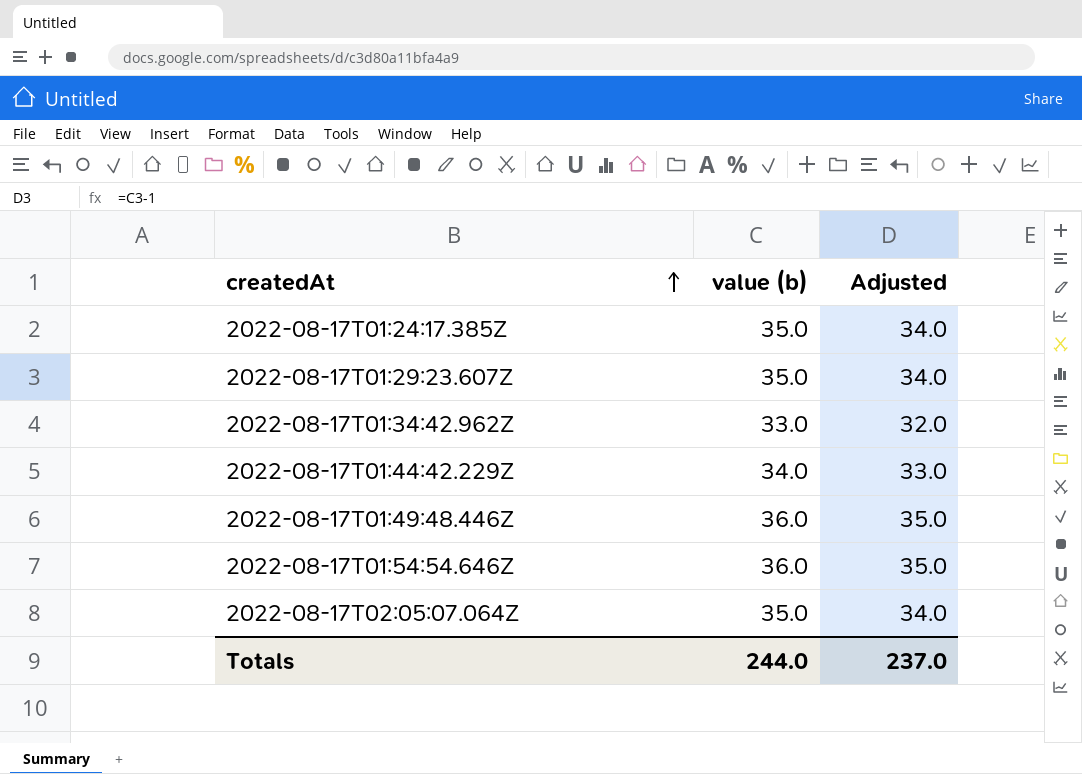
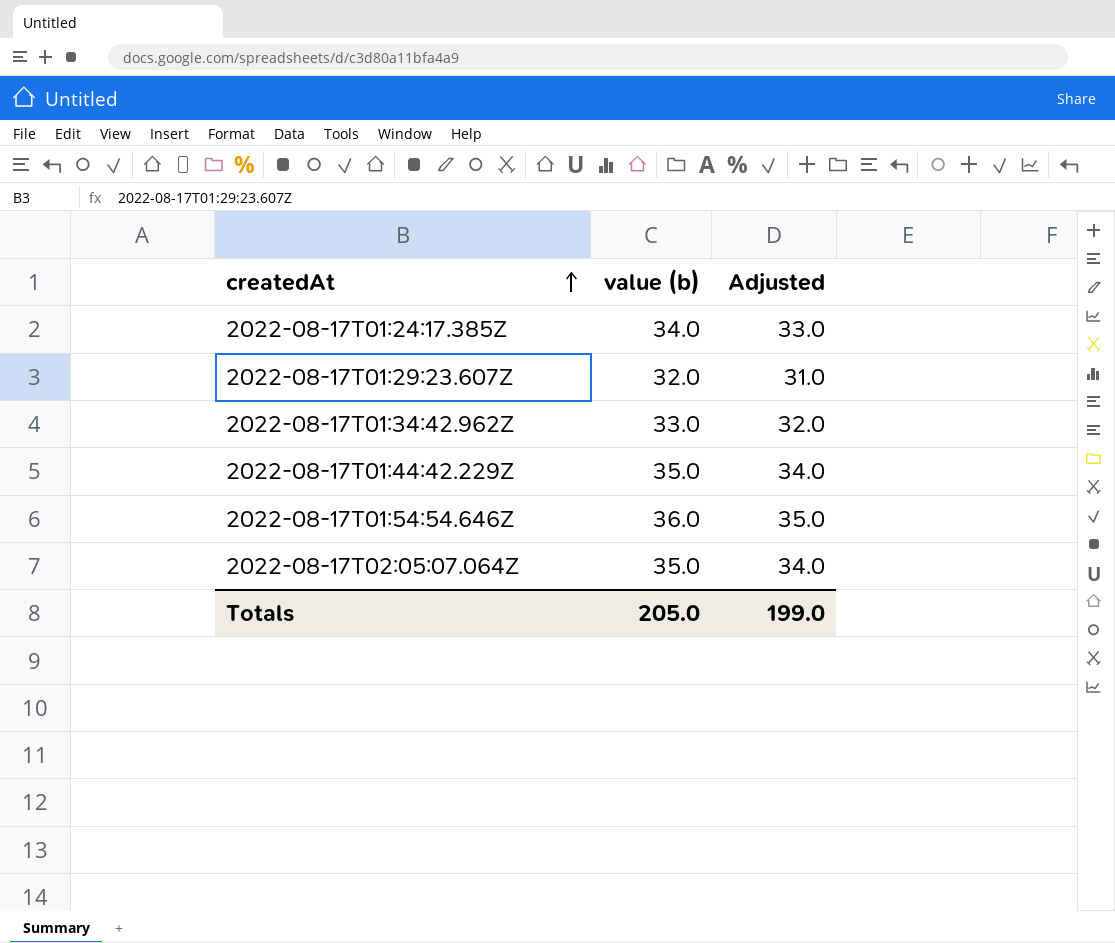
row 2022-08-17T01:49:48.446Z: 36.0 | 35.0 -> none
2022-08-17T01:24:17.385Z | value (b): 35.0 -> 34.0
2022-08-17T01:24:17.385Z | Adjusted: 34.0 -> 33.0
2022-08-17T01:29:23.607Z | value (b): 35.0 -> 32.0
2022-08-17T01:29:23.607Z | Adjusted: 34.0 -> 31.0
2022-08-17T01:44:42.229Z | value (b): 34.0 -> 35.0
2022-08-17T01:44:42.229Z | Adjusted: 33.0 -> 34.0
Totals | value (b): 244.0 -> 205.0
Totals | Adjusted: 237.0 -> 199.0

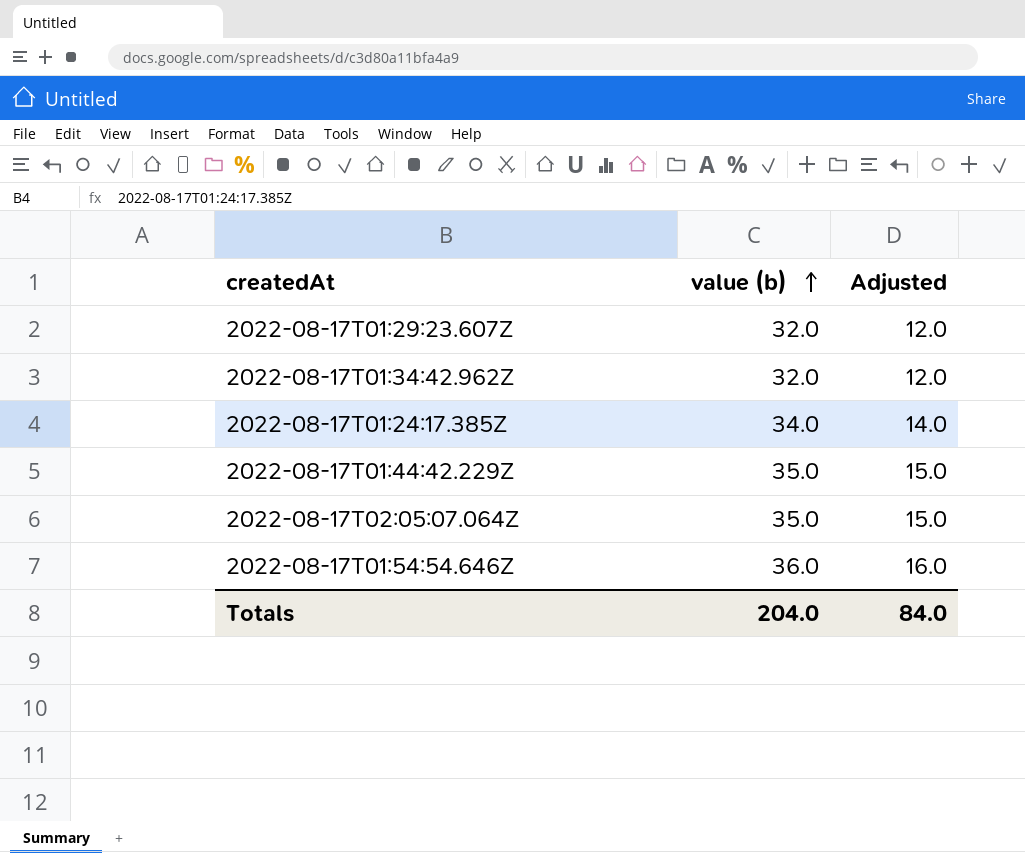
row order: createdAt ascending -> value (b) ascending
column Adjusted | formula: [value (b)] - 1 -> [value (b)] - 20
2022-08-17T01:34:42.962Z | value (b): 33.0 -> 32.0
Totals | value (b): 205.0 -> 204.0
Totals | Adjusted: 199.0 -> 84.0

